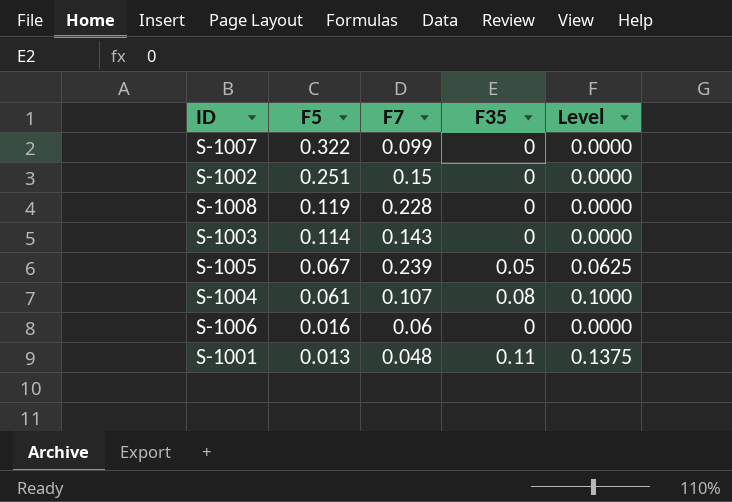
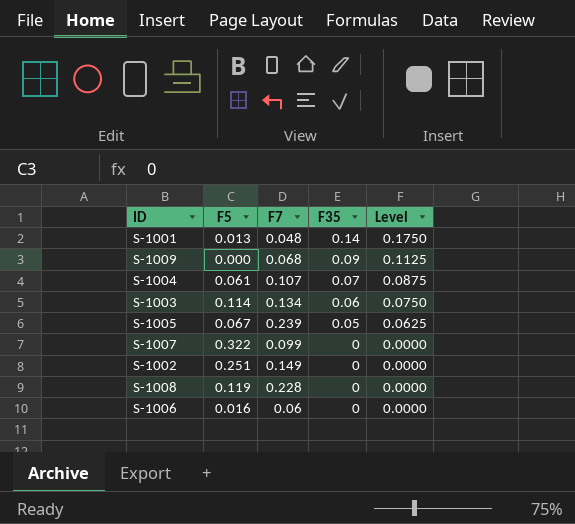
row order: F5 descending -> F35 descending
S-1001 | F35: 0.11 -> 0.14
S-1001 | Level: 0.1375 -> 0.1750
row S-1009: none -> 0.000 | 0.068 | 0.09 | 0.1125
S-1004 | F35: 0.08 -> 0.07
S-1004 | Level: 0.1000 -> 0.0875
S-1003 | F7: 0.143 -> 0.134
S-1003 | F35: 0 -> 0.06
S-1003 | Level: 0.0000 -> 0.0750
S-1002 | F7: 0.15 -> 0.149

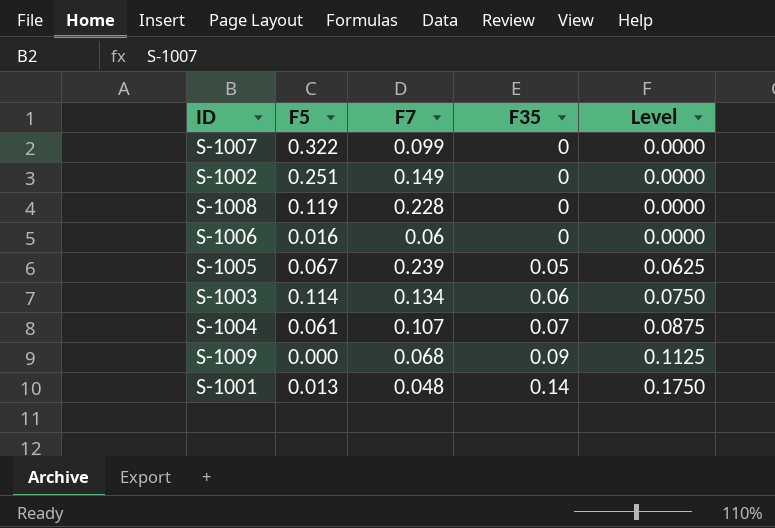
row order: F35 descending -> F35 ascending

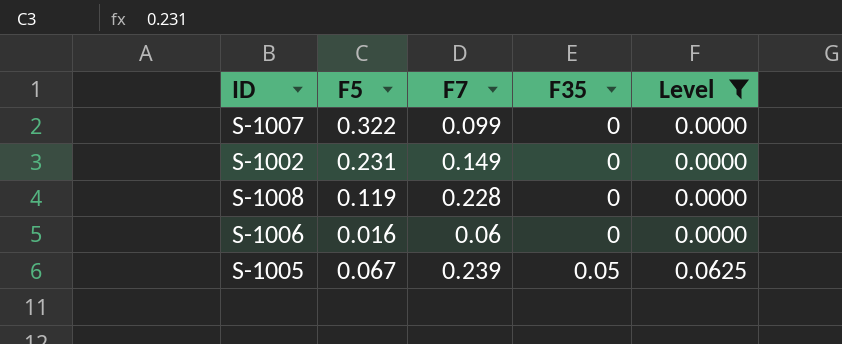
filter: none -> Level <= 0.0625
S-1002 | F5: 0.251 -> 0.231

